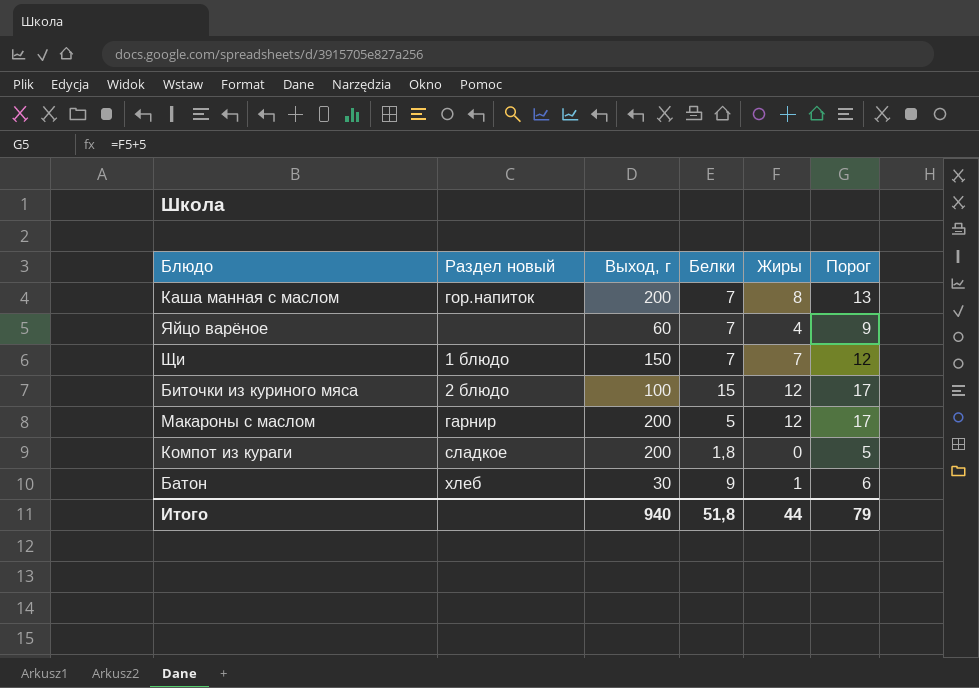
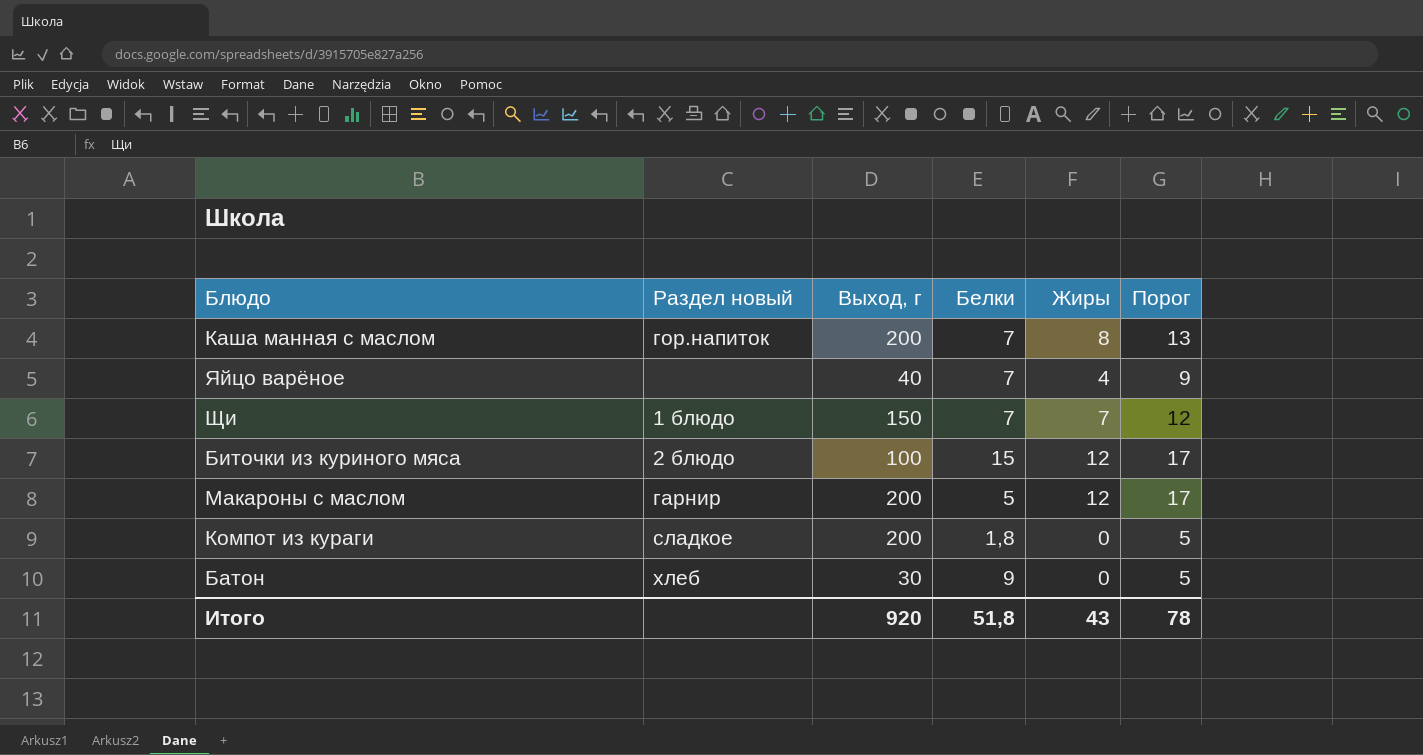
Яйцо варёное | Выход, г: 60 -> 40
Батон | Жиры: 1 -> 0
Батон | Порог: 6 -> 5
Итого | Выход, г: 940 -> 920
Итого | Жиры: 44 -> 43
Итого | Порог: 79 -> 78

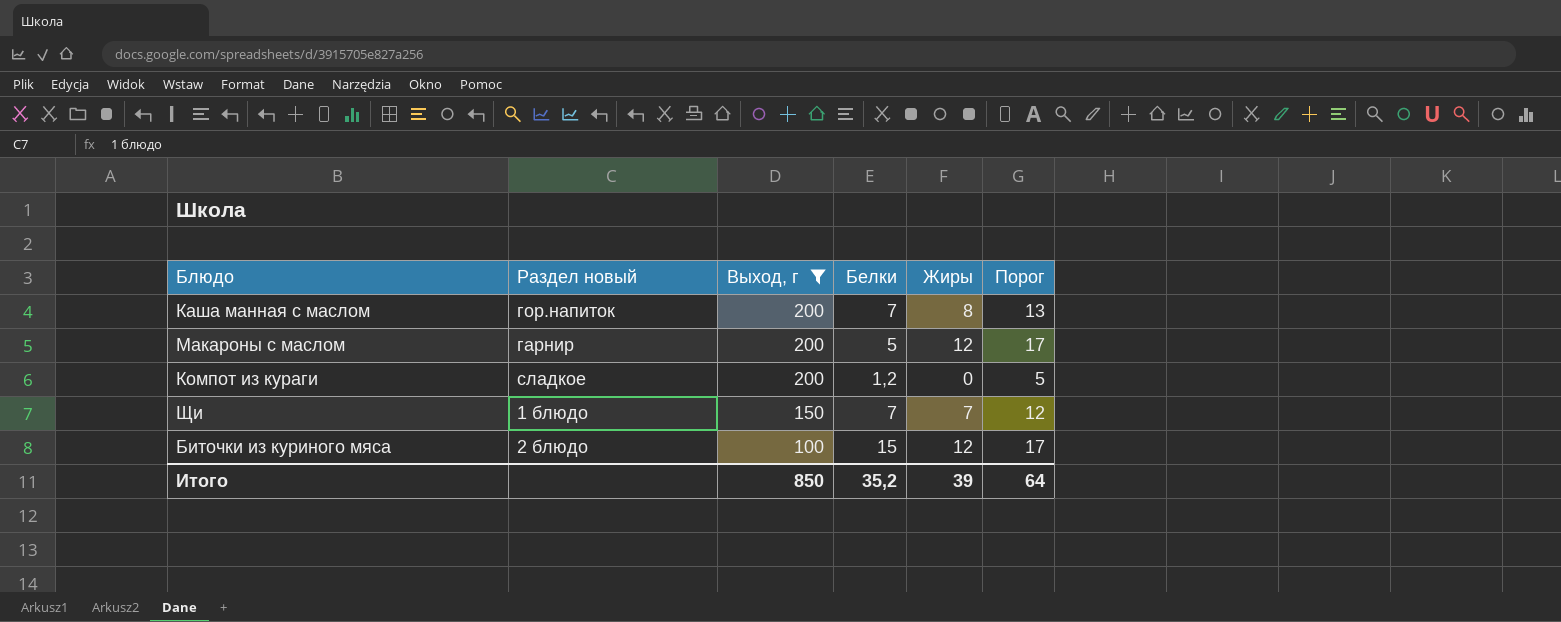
filter: none -> Выход, г >= 100
row order: none -> Выход, г descending
Компот из кураги | Белки: 1,8 -> 1,2
Итого | Выход, г: 920 -> 850
Итого | Белки: 51,8 -> 35,2
Итого | Жиры: 43 -> 39
Итого | Порог: 78 -> 64

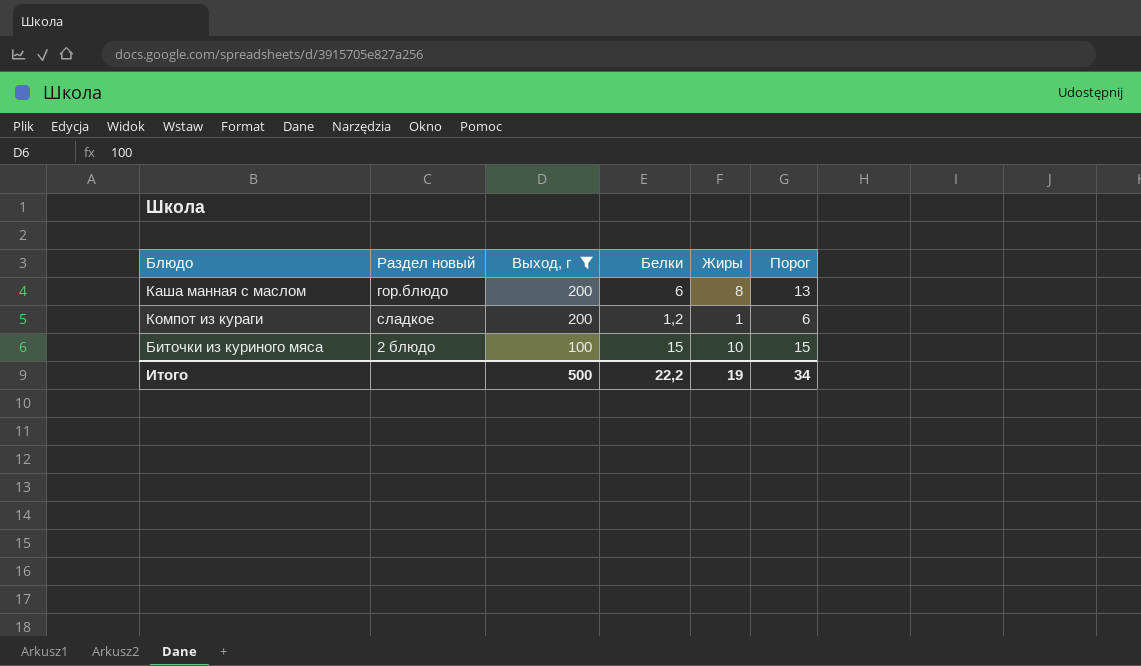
row Макароны с маслом: гарнир | 200 | 5 | 12 | 17 -> none
row Щи: 1 блюдо | 150 | 7 | 7 | 12 -> none
Каша манная с маслом | Раздел новый: гор.напиток -> гор.блюдо
Каша манная с маслом | Белки: 7 -> 6
Компот из кураги | Жиры: 0 -> 1
Компот из кураги | Порог: 5 -> 6
Биточки из куриного мяса | Жиры: 12 -> 10
Биточки из куриного мяса | Порог: 17 -> 15
Итого | Выход, г: 850 -> 500
Итого | Белки: 35,2 -> 22,2
Итого | Жиры: 39 -> 19
Итого | Порог: 64 -> 34

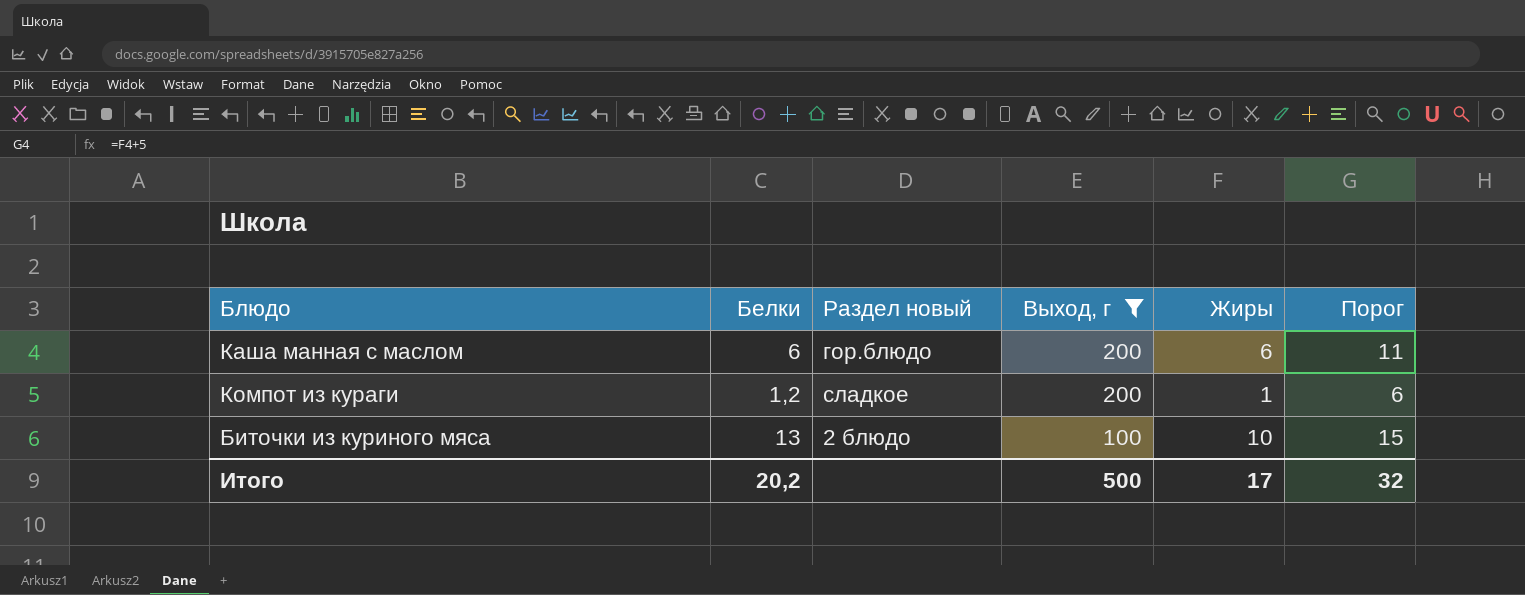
column Белки | position: 4 -> 2
Каша манная с маслом | Жиры: 8 -> 6
Каша манная с маслом | Порог: 13 -> 11
Биточки из куриного мяса | Белки: 15 -> 13
Итого | Белки: 22,2 -> 20,2
Итого | Жиры: 19 -> 17
Итого | Порог: 34 -> 32

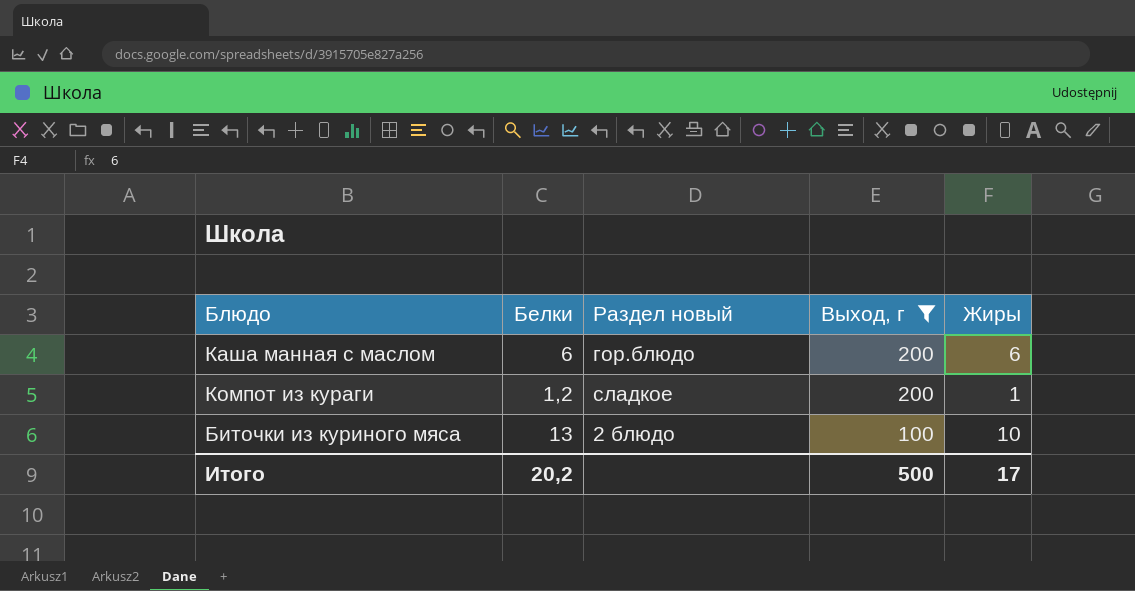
column Порог | formula: [Жиры] + 5 -> none

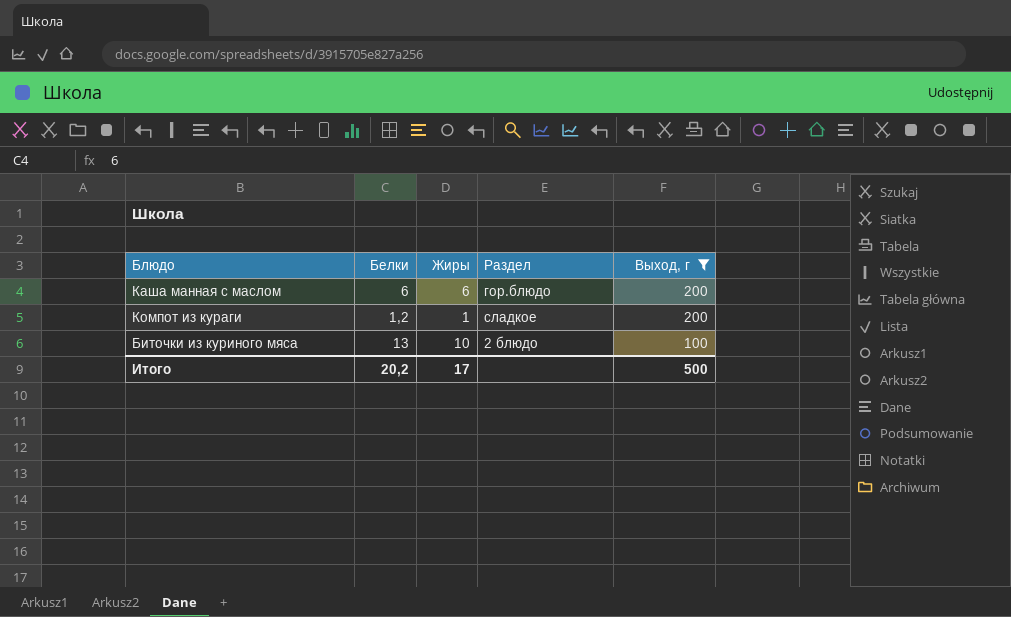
column Жиры | position: 5 -> 3
column name: Раздел новый -> Раздел

